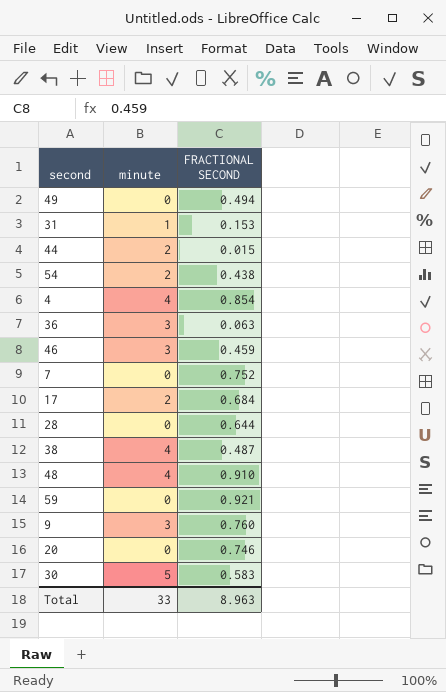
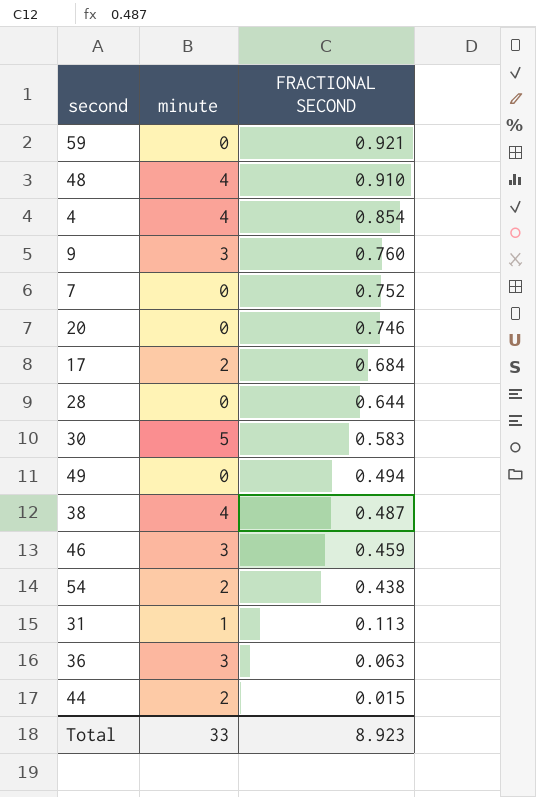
row order: none -> FRACTIONAL SECOND descending
31 | FRACTIONAL SECOND: 0.153 -> 0.113
Total | FRACTIONAL SECOND: 8.963 -> 8.923

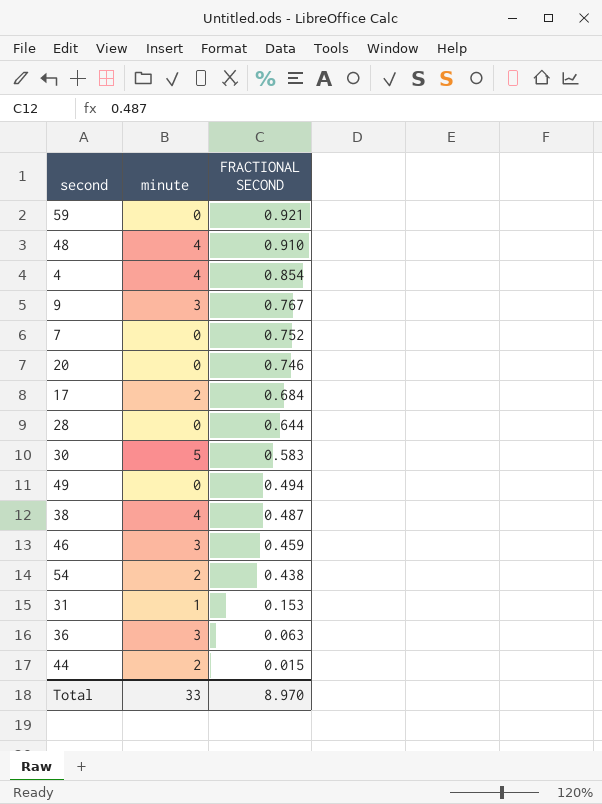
9 | FRACTIONAL SECOND: 0.760 -> 0.767
31 | FRACTIONAL SECOND: 0.113 -> 0.153
Total | FRACTIONAL SECOND: 8.923 -> 8.970

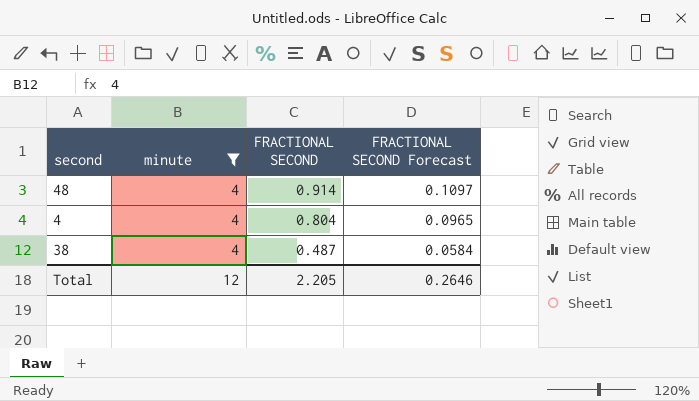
filter: none -> minute = 4
column FRACTIONAL SECOND Forecast | formula: none -> [FRACTIONAL SECOND] * 0.12
48 | FRACTIONAL SECOND: 0.910 -> 0.914
4 | FRACTIONAL SECOND: 0.854 -> 0.804
Total | minute: 33 -> 12
Total | FRACTIONAL SECOND: 8.970 -> 2.205

